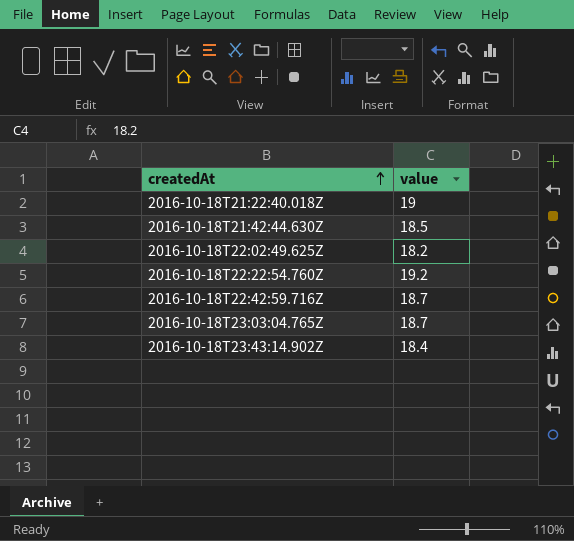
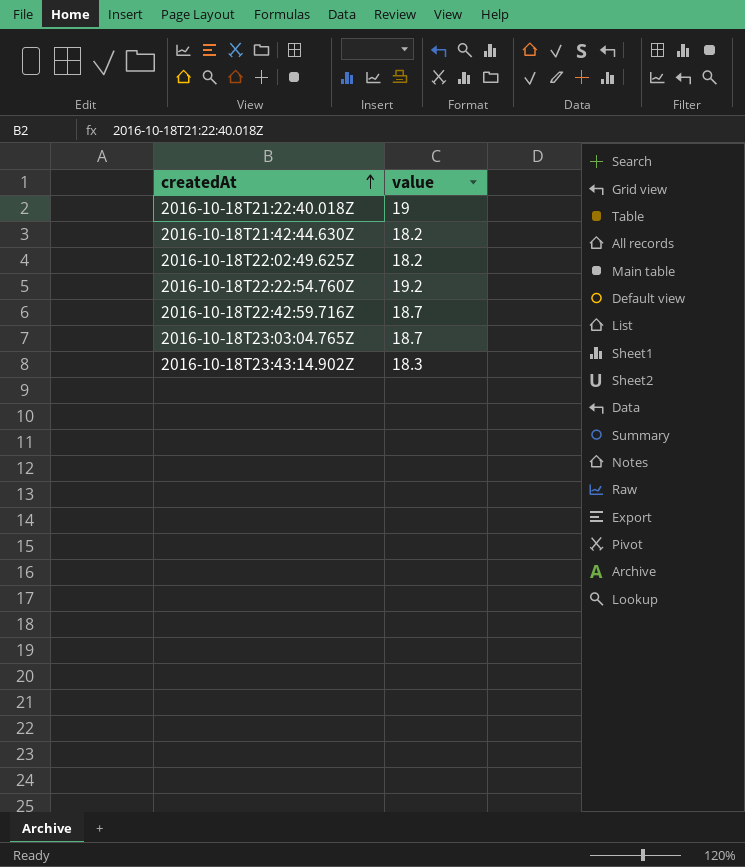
2016-10-18T21:42:44.630Z | value: 18.5 -> 18.2
2016-10-18T23:43:14.902Z | value: 18.4 -> 18.3

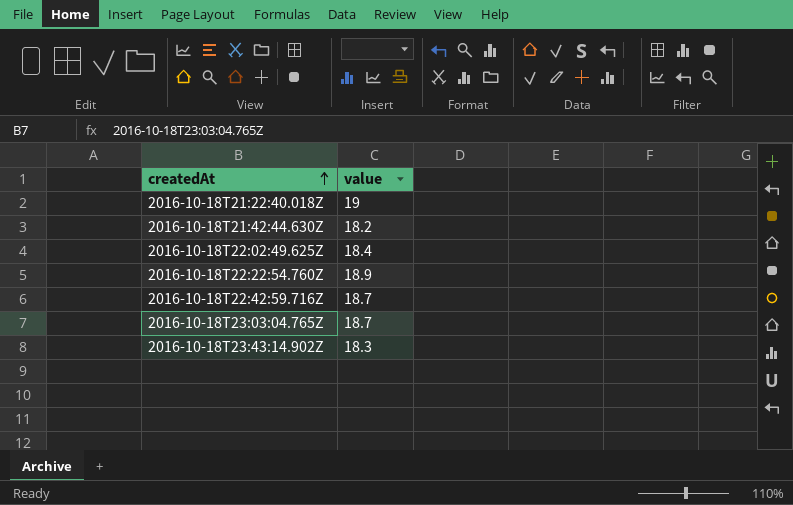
2016-10-18T22:02:49.625Z | value: 18.2 -> 18.4
2016-10-18T22:22:54.760Z | value: 19.2 -> 18.9

